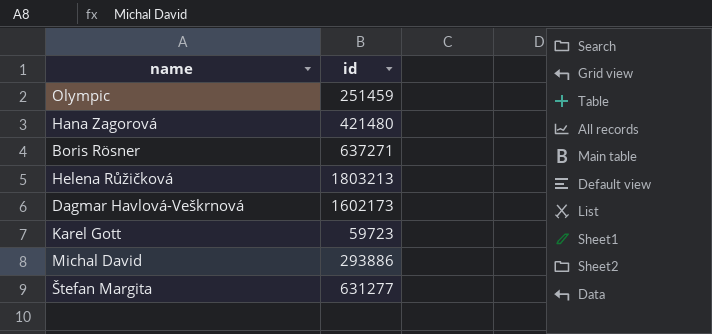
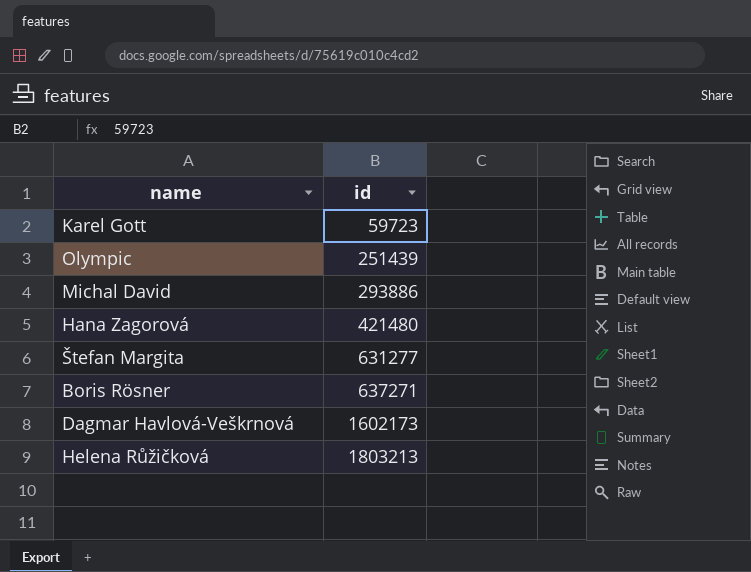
row order: none -> id ascending
Olympic | id: 251459 -> 251439

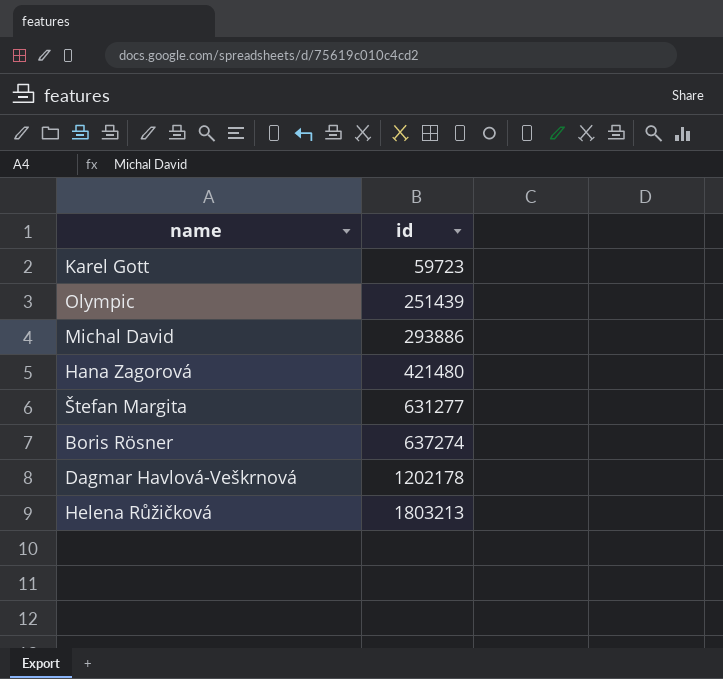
Boris Rösner | id: 637271 -> 637274
Dagmar Havlová-Veškrnová | id: 1602173 -> 1202178

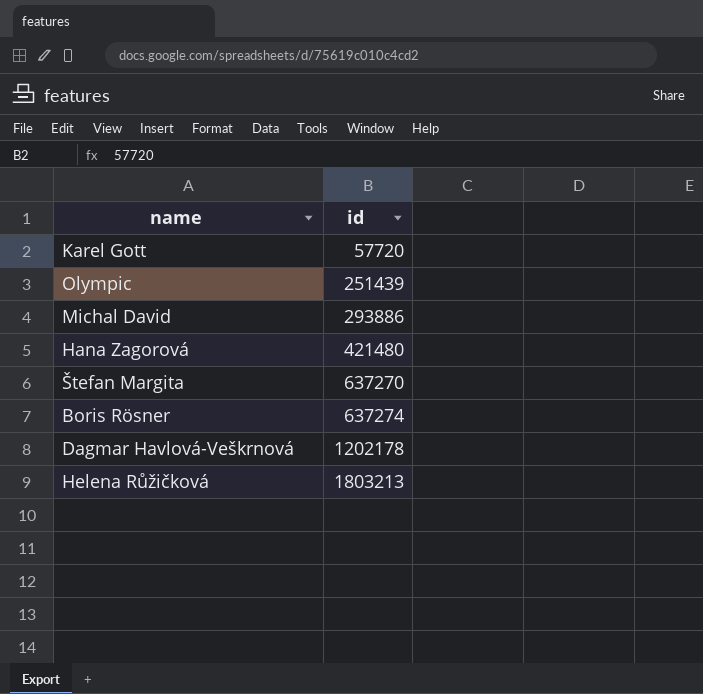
Karel Gott | id: 59723 -> 57720
Štefan Margita | id: 631277 -> 637270

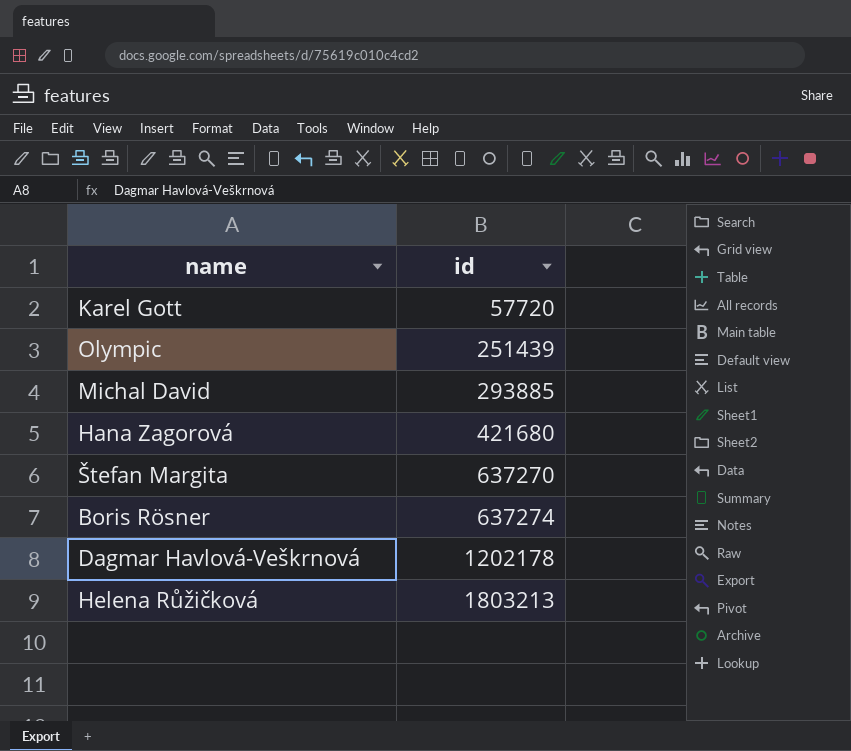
Michal David | id: 293886 -> 293885
Hana Zagorová | id: 421480 -> 421680

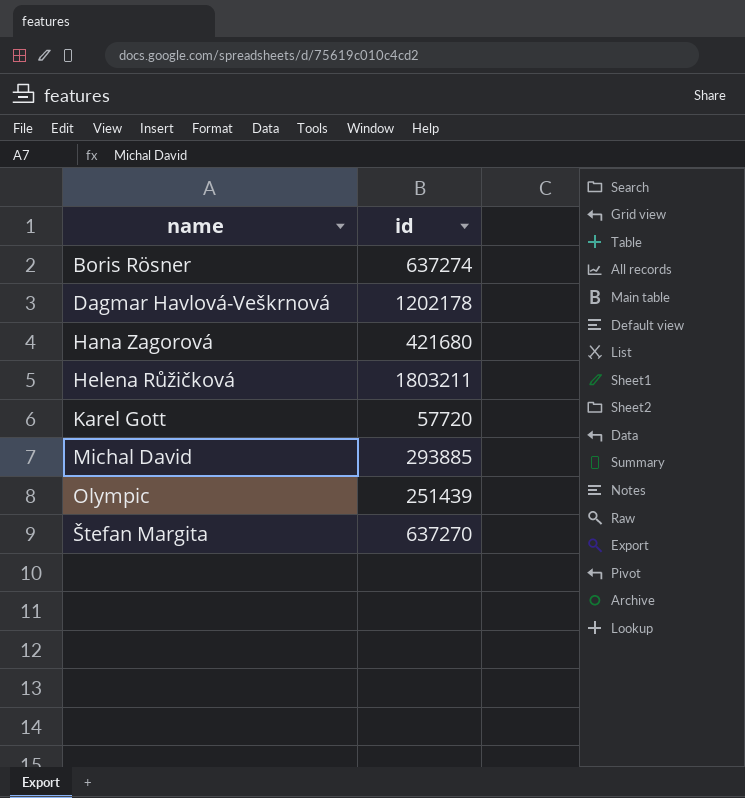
row order: id ascending -> name ascending
Helena Růžičková | id: 1803213 -> 1803211

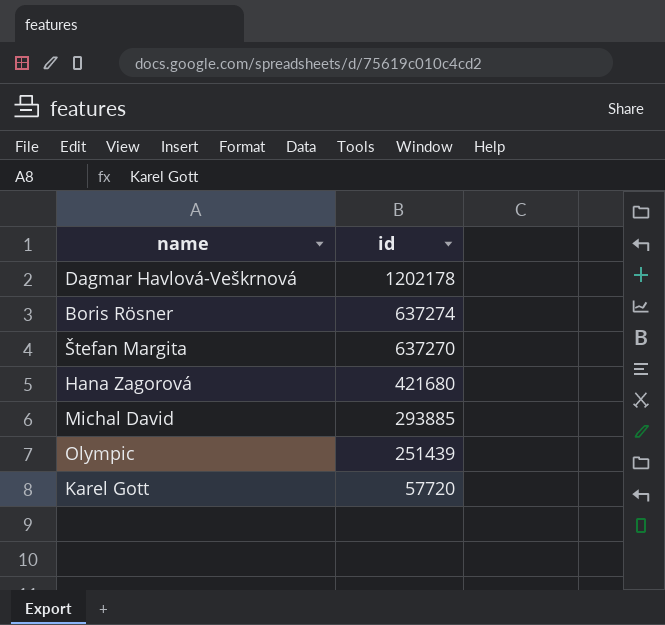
row order: name ascending -> id descending
row Helena Růžičková: 1803211 -> none

